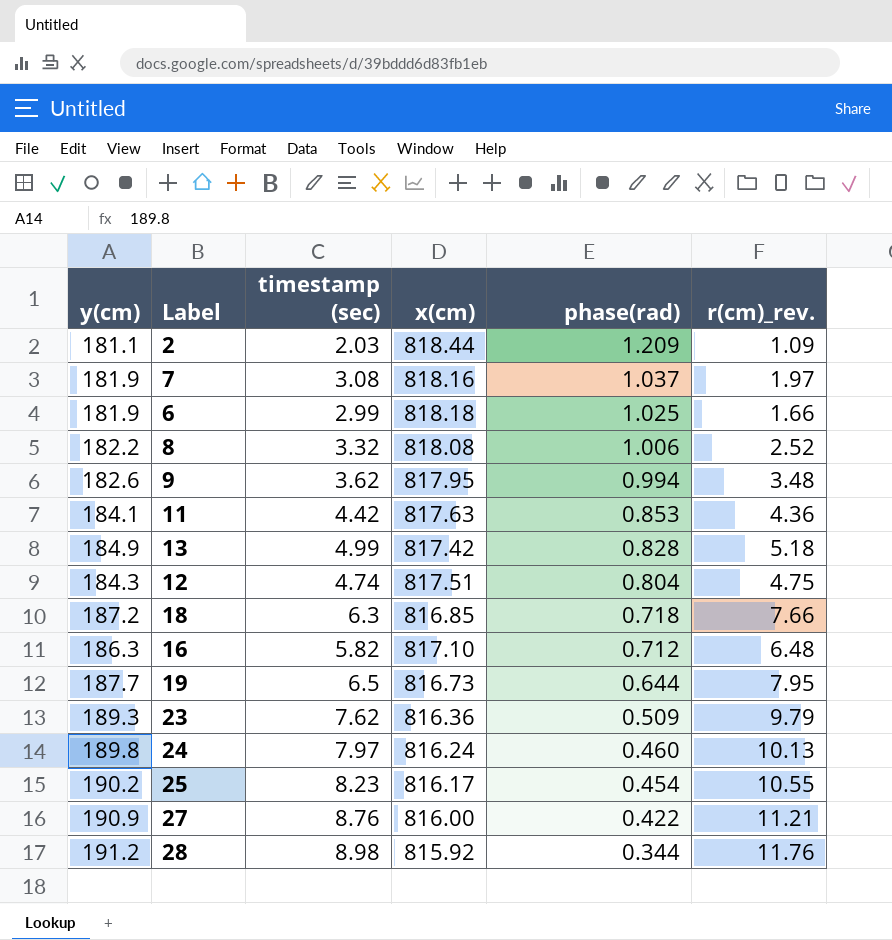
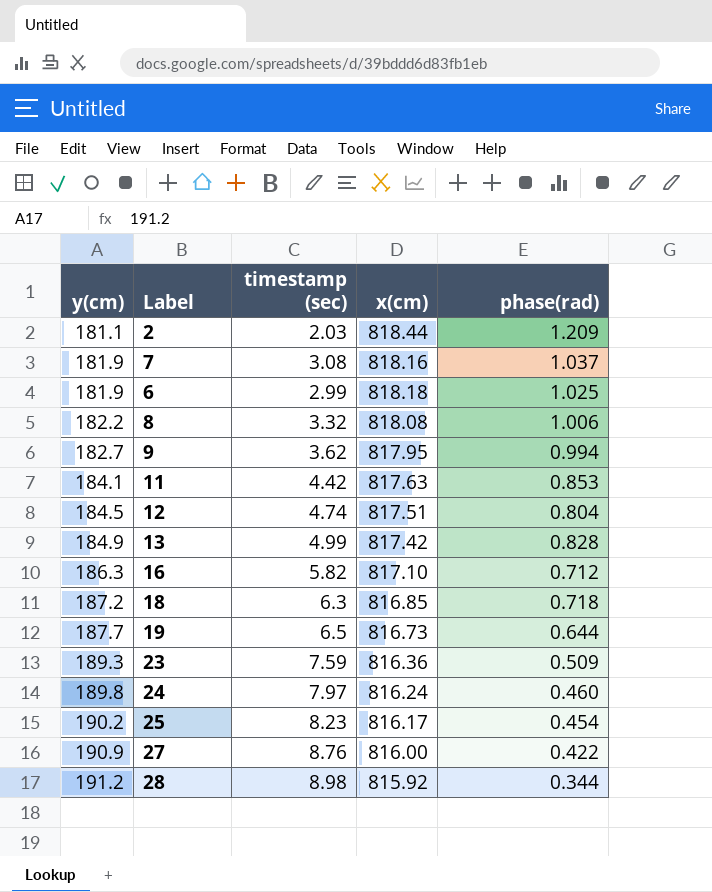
row order: phase(rad) descending -> y(cm) ascending
column r(cm)_rev. | position: 6 -> none
9 | y(cm): 182.6 -> 182.7
12 | y(cm): 184.3 -> 184.5
23 | timestamp (sec): 7.62 -> 7.59

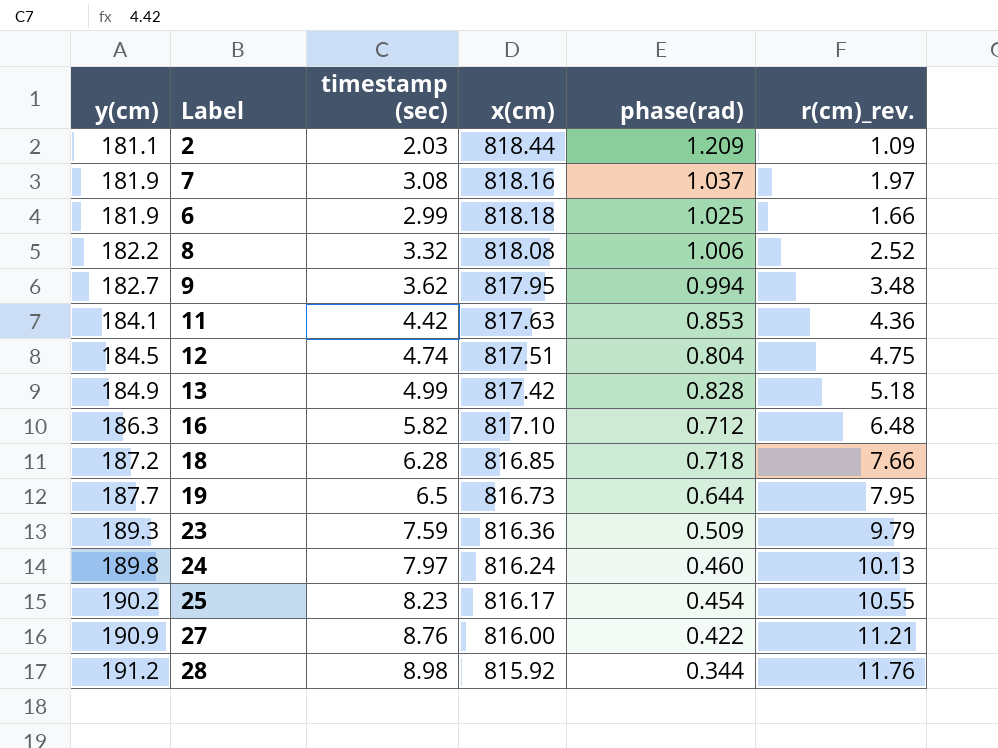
column r(cm)_rev. | position: none -> 6
18 | timestamp (sec): 6.3 -> 6.28

